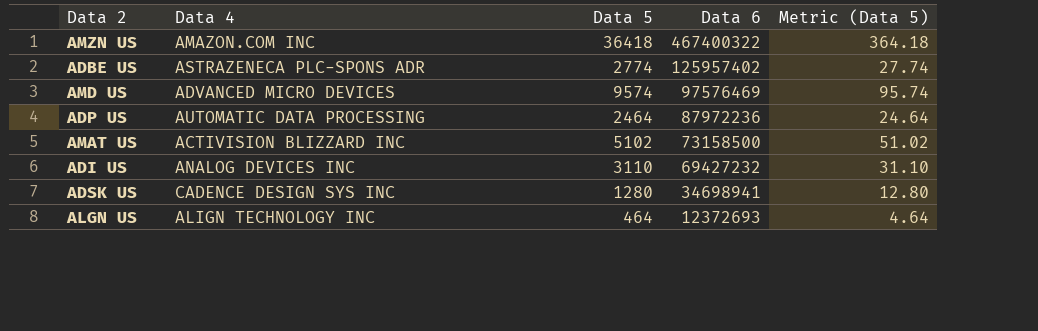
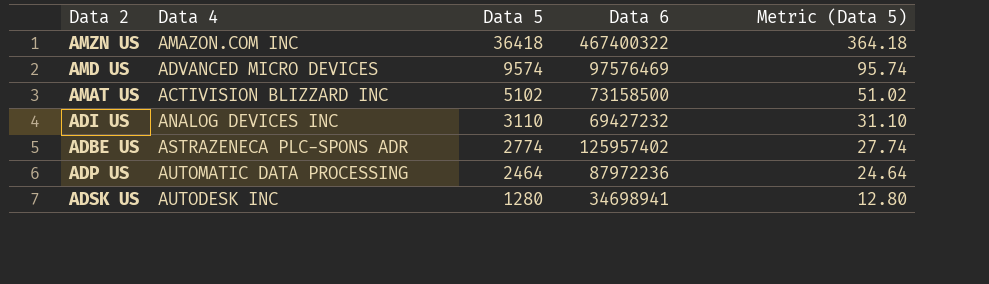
row order: Data 6 descending -> Data 5 descending
row ALGN US: ALIGN TECHNOLOGY INC | 464 | 12372693 | 4.64 -> none
ADSK US | Data 4: CADENCE DESIGN SYS INC -> AUTODESK INC

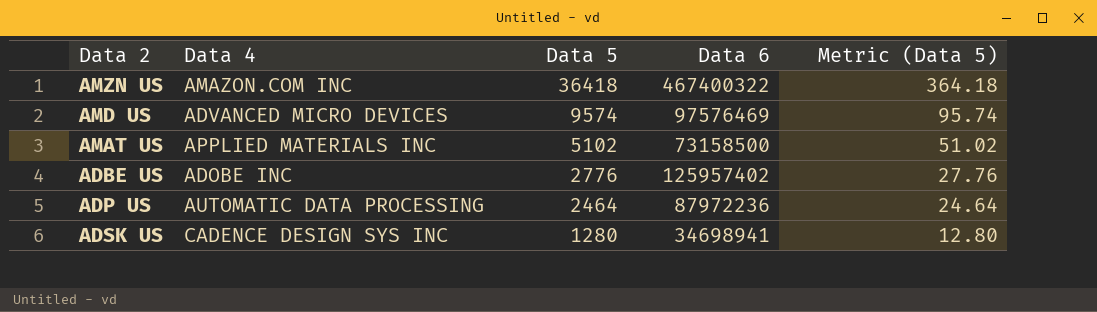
row ADI US: ANALOG DEVICES INC | 3110 | 69427232 | 31.10 -> none
AMAT US | Data 4: ACTIVISION BLIZZARD INC -> APPLIED MATERIALS INC
ADBE US | Data 4: ASTRAZENECA PLC-SPONS ADR -> ADOBE INC
ADBE US | Data 5: 2774 -> 2776
ADBE US | Metric (Data 5): 27.74 -> 27.76
ADSK US | Data 4: AUTODESK INC -> CADENCE DESIGN SYS INC

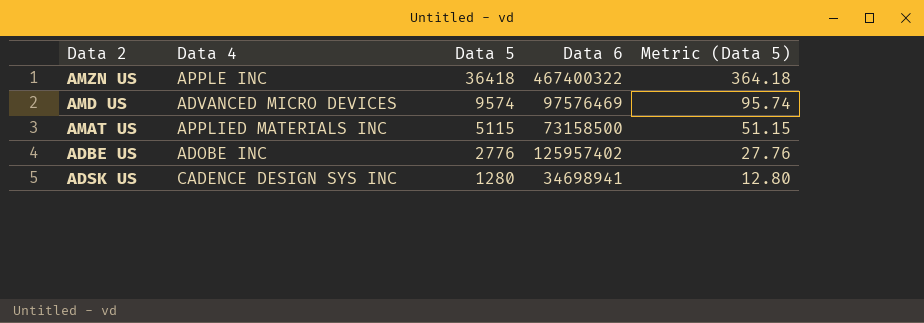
row ADP US: AUTOMATIC DATA PROCESSING | 2464 | 87972236 | 24.64 -> none
AMZN US | Data 4: AMAZON.COM INC -> APPLE INC
AMAT US | Data 5: 5102 -> 5115
AMAT US | Metric (Data 5): 51.02 -> 51.15

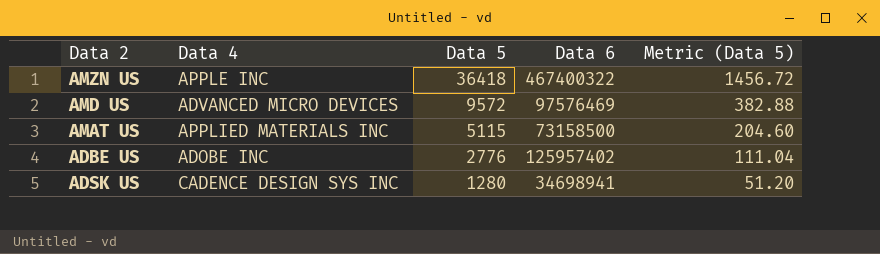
column Metric (Data 5) | formula: [Data 5] * 0.01 -> [Data 5] * 0.04
AMD US | Data 5: 9574 -> 9572

